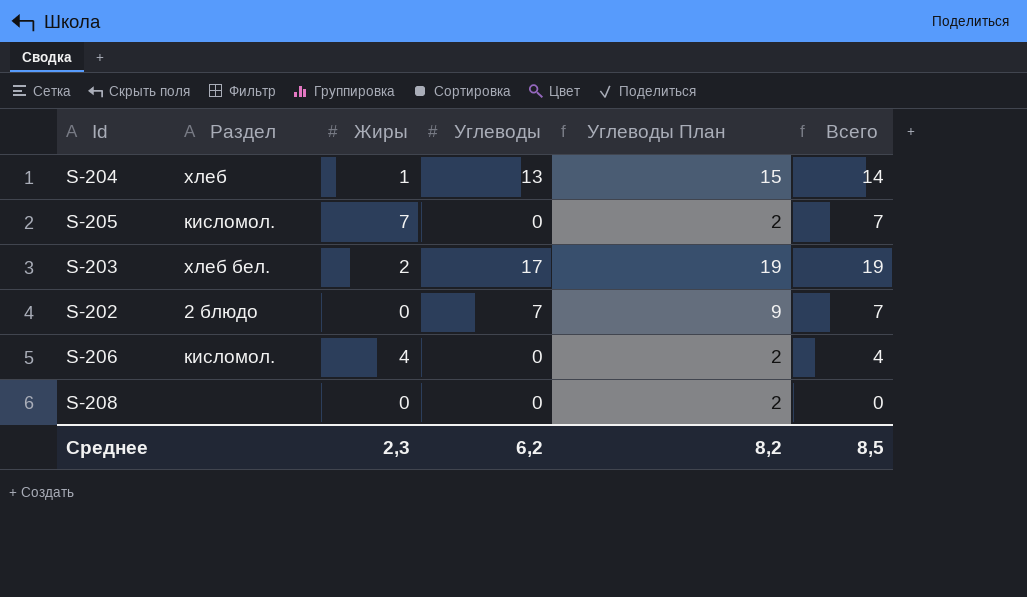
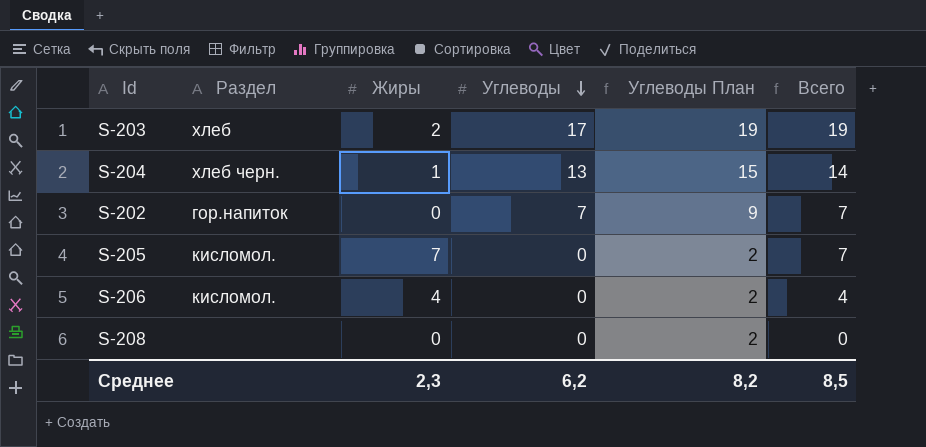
row order: none -> Углеводы descending
S-203 | Раздел: хлеб бел. -> хлеб
S-204 | Раздел: хлеб -> хлеб черн.
S-202 | Раздел: 2 блюдо -> гор.напиток

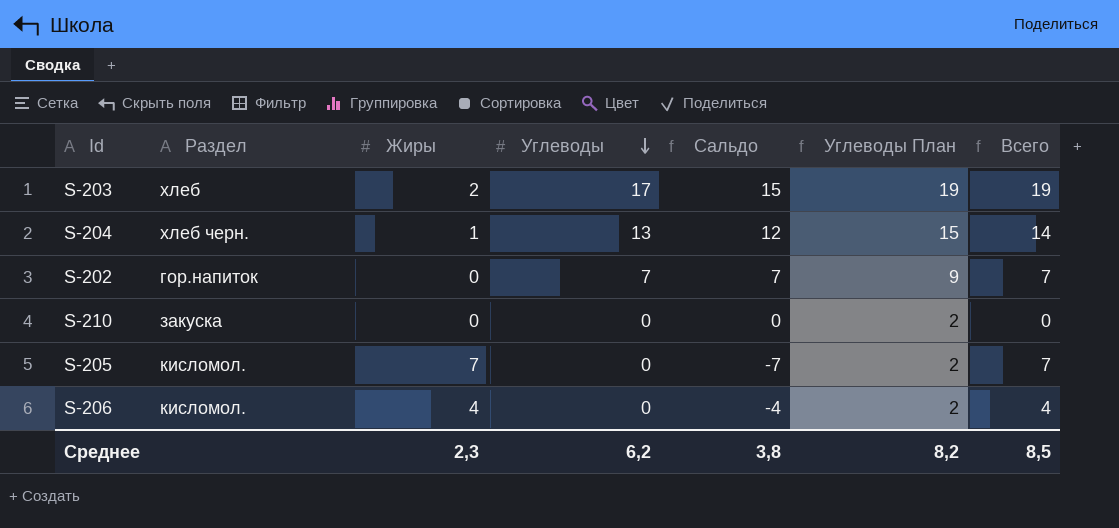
column Сальдо | formula: none -> [Углеводы] - [Жиры]
row S-208: none | 0 | 0 | 2 | 0 -> none
row S-210: none -> закуска | 0 | 0 | 0 | 2 | 0

